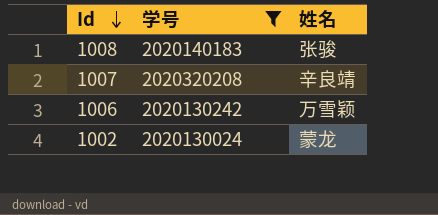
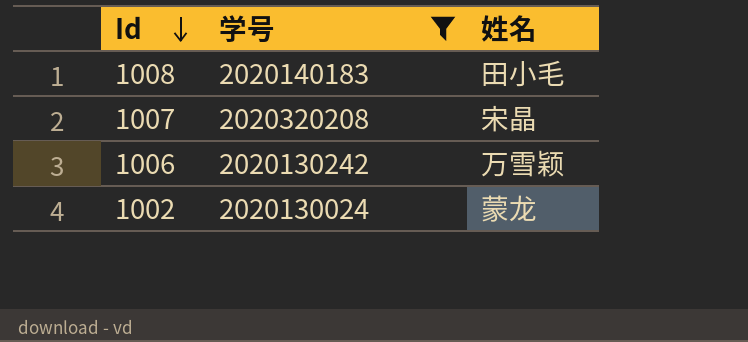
1008 | 姓名: 张骏 -> 田小毛
1007 | 姓名: 辛良靖 -> 宋晶

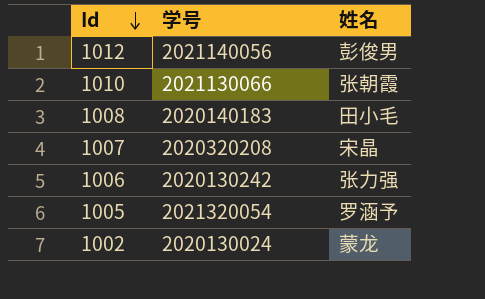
filter: 学号 <= 2020320208 -> none
1006 | 姓名: 万雪颖 -> 张力强

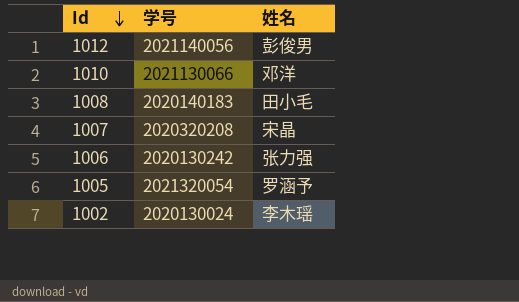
1010 | 姓名: 张朝霞 -> 邓洋
1002 | 姓名: 蒙龙 -> 李木瑶

